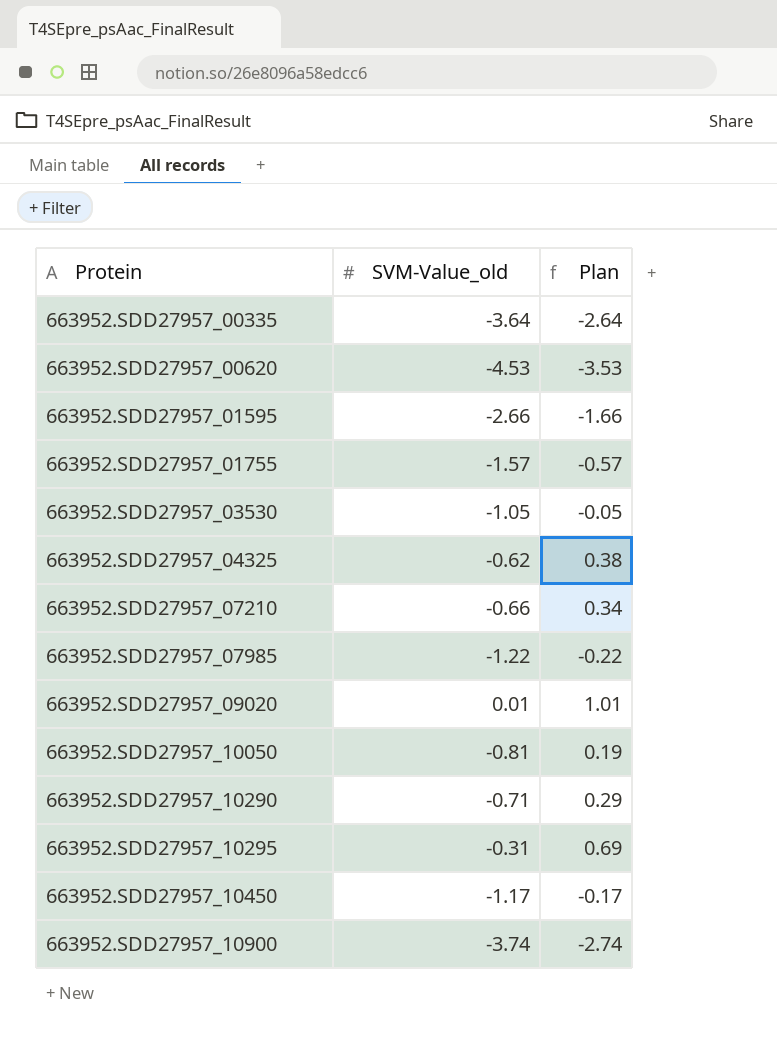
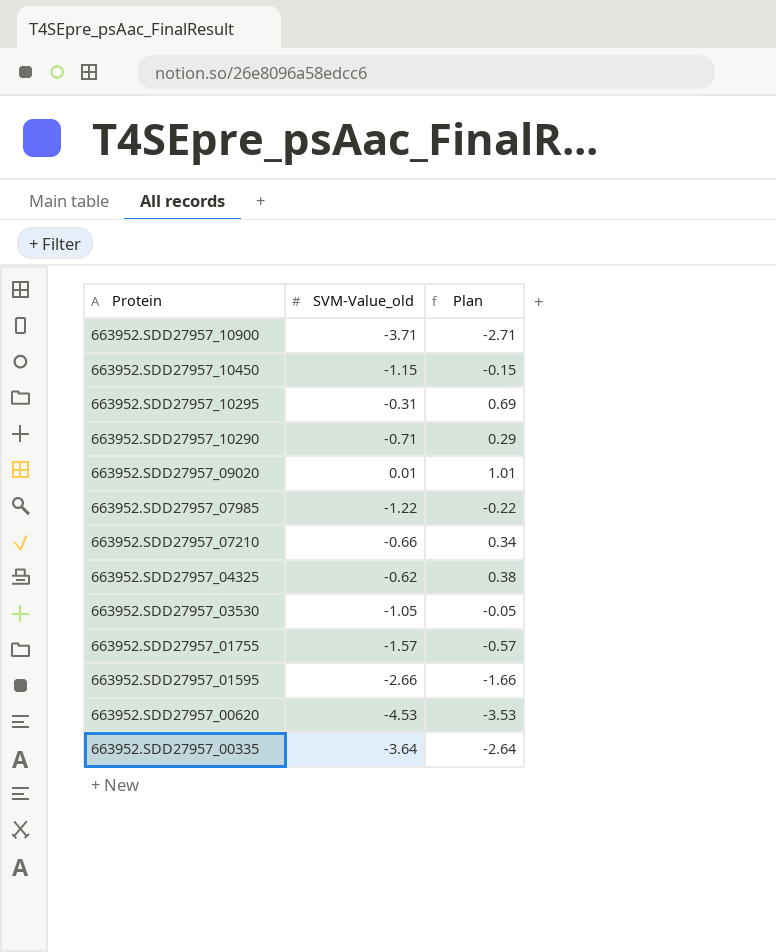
row order: Protein ascending -> Protein descending
row 663952.SDD27957_10050: -0.81 | 0.19 -> none
663952.SDD27957_10900 | SVM-Value_old: -3.74 -> -3.71
663952.SDD27957_10900 | Plan: -2.74 -> -2.71
663952.SDD27957_10450 | SVM-Value_old: -1.17 -> -1.15
663952.SDD27957_10450 | Plan: -0.17 -> -0.15

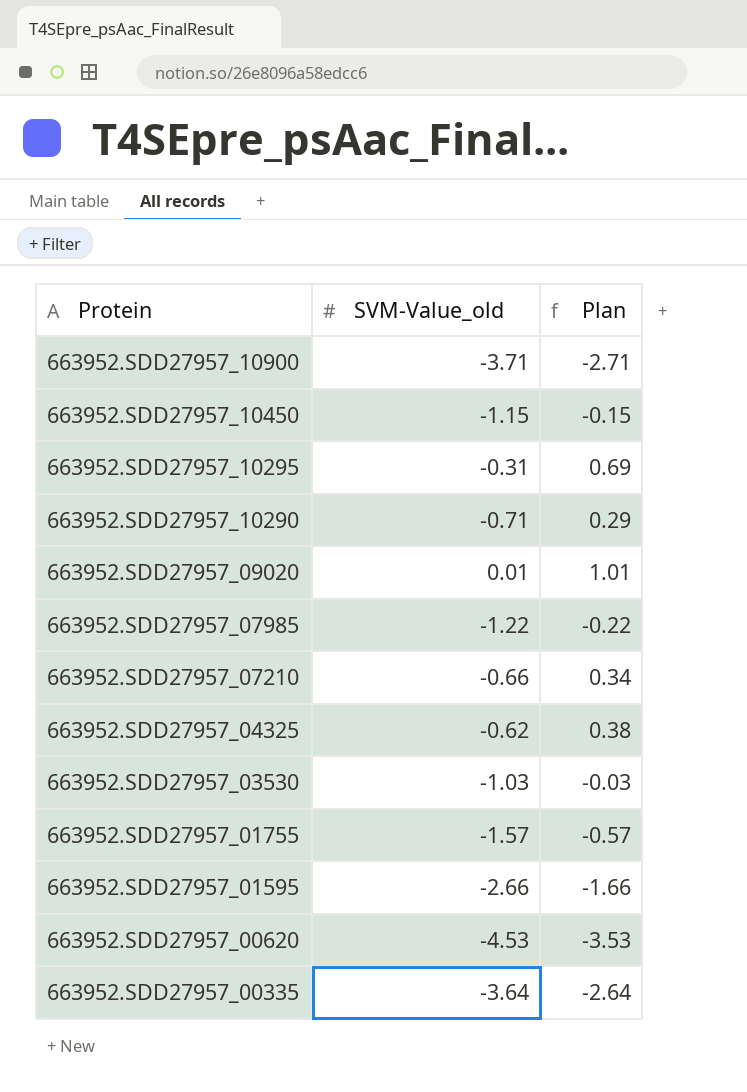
663952.SDD27957_03530 | SVM-Value_old: -1.05 -> -1.03
663952.SDD27957_03530 | Plan: -0.05 -> -0.03

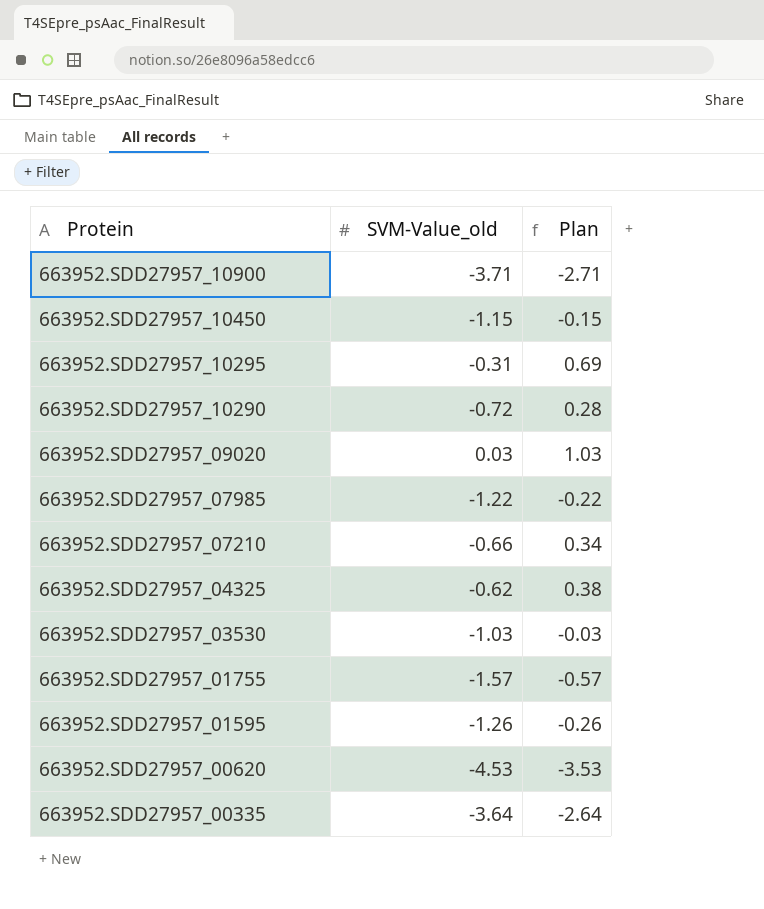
663952.SDD27957_10290 | SVM-Value_old: -0.71 -> -0.72
663952.SDD27957_10290 | Plan: 0.29 -> 0.28
663952.SDD27957_09020 | SVM-Value_old: 0.01 -> 0.03
663952.SDD27957_09020 | Plan: 1.01 -> 1.03
663952.SDD27957_01595 | SVM-Value_old: -2.66 -> -1.26
663952.SDD27957_01595 | Plan: -1.66 -> -0.26

